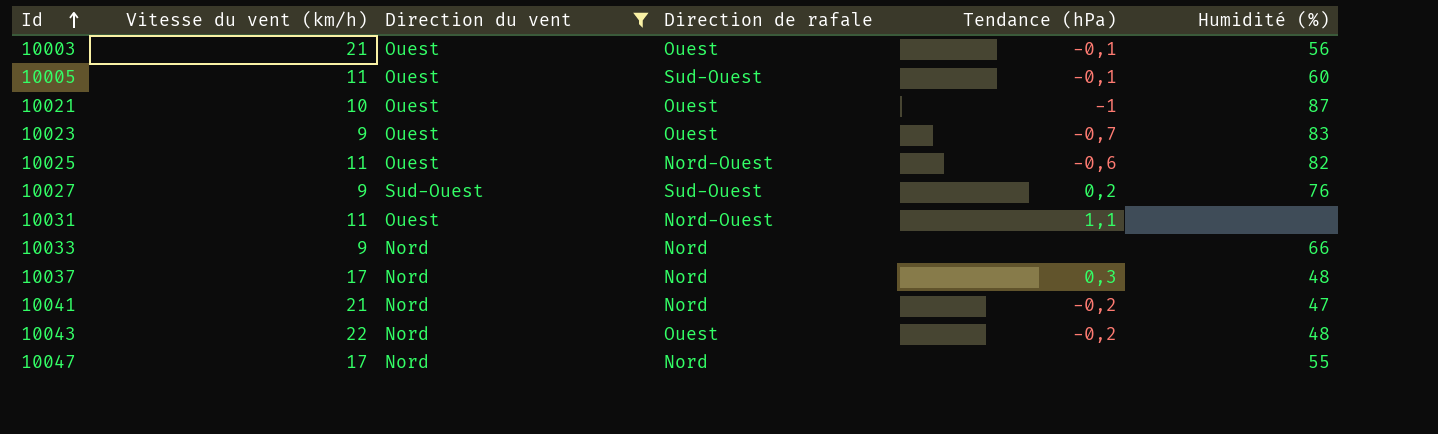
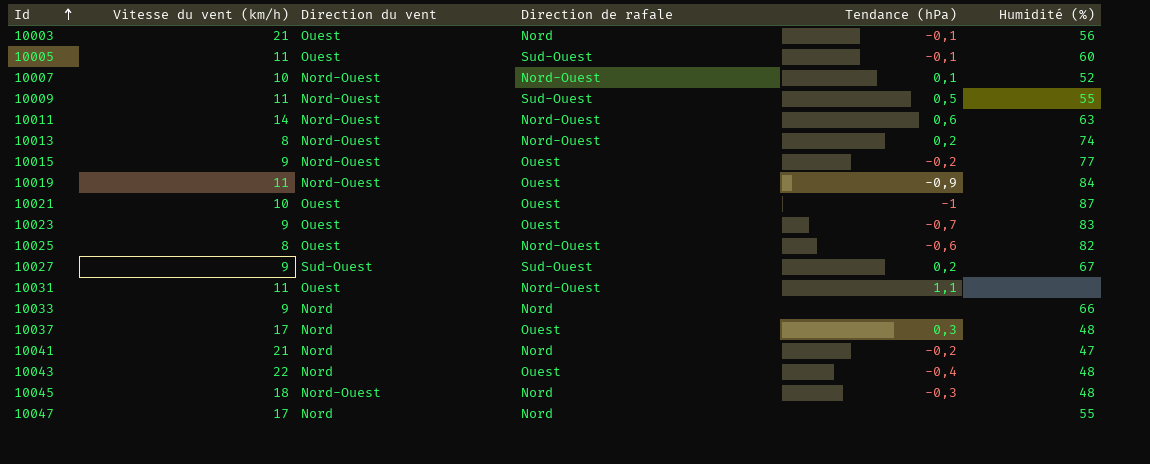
filter: Direction du vent != Nord-Ouest -> none
10003 | Direction de rafale: Ouest -> Nord
10025 | Vitesse du vent (km/h): 11 -> 8
10027 | Humidité (%): 76 -> 67
10037 | Direction de rafale: Nord -> Ouest
10043 | Tendance (hPa): -0,2 -> -0,4

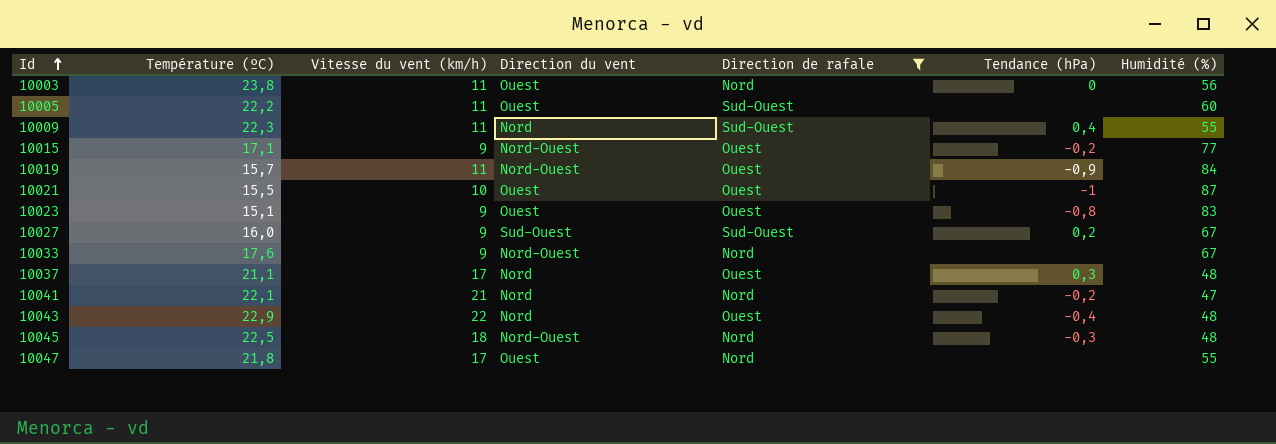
filter: none -> Direction de rafale != Nord-Ouest
column Température (ºC) | position: none -> 2
10003 | Vitesse du vent (km/h): 21 -> 11
10003 | Tendance (hPa): -0,1 -> 0
10005 | Tendance (hPa): -0,1 -> none
10009 | Direction du vent: Nord-Ouest -> Nord
10009 | Tendance (hPa): 0,5 -> 0,4
10023 | Tendance (hPa): -0,7 -> -0,8
10033 | Direction du vent: Nord -> Nord-Ouest
10033 | Humidité (%): 66 -> 67
10047 | Direction du vent: Nord -> Ouest

